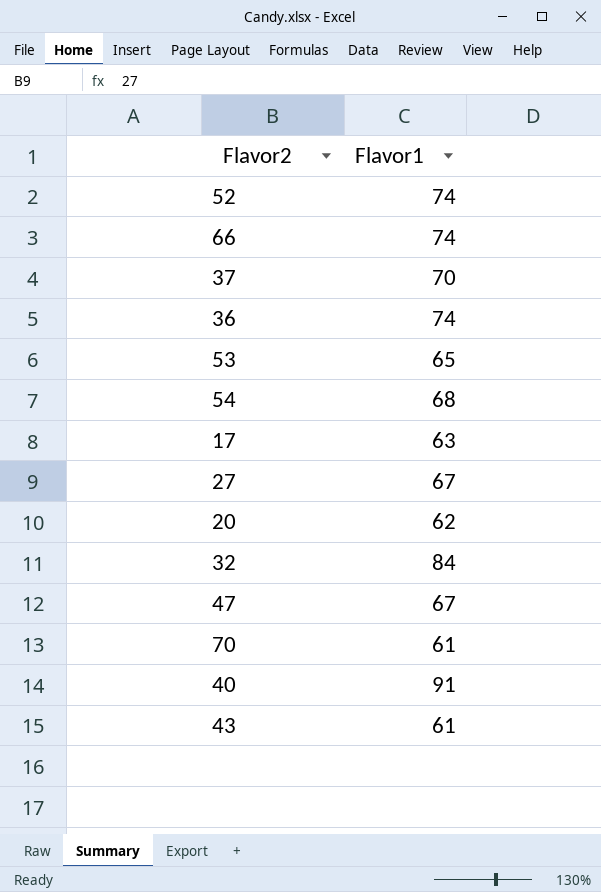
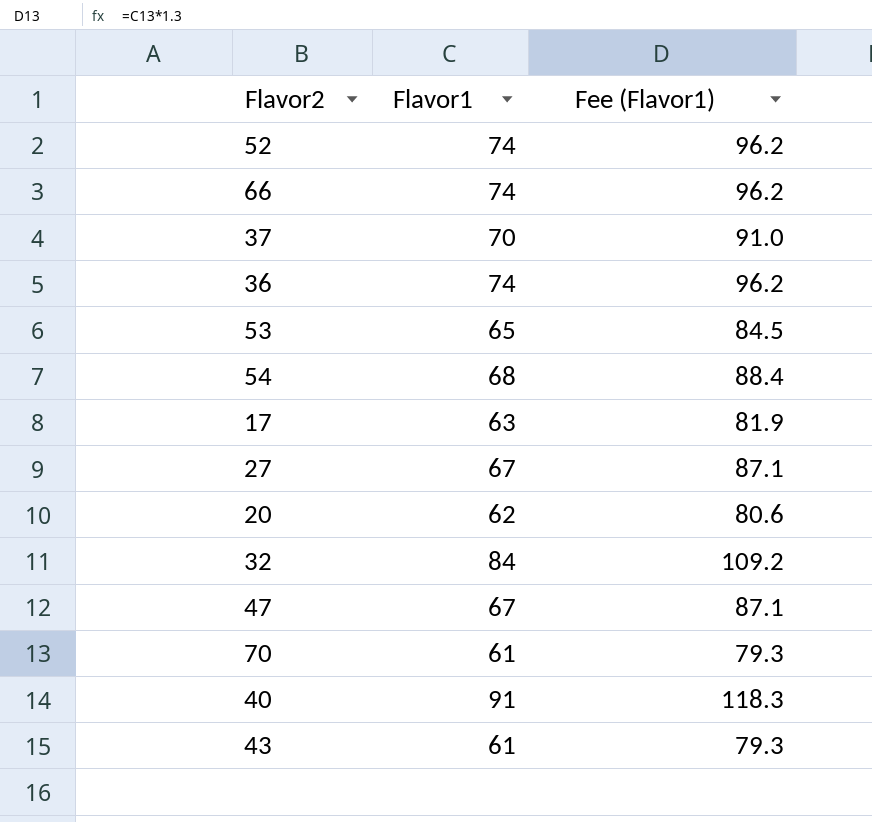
column Fee (Flavor1) | formula: none -> [Flavor1] * 1.3

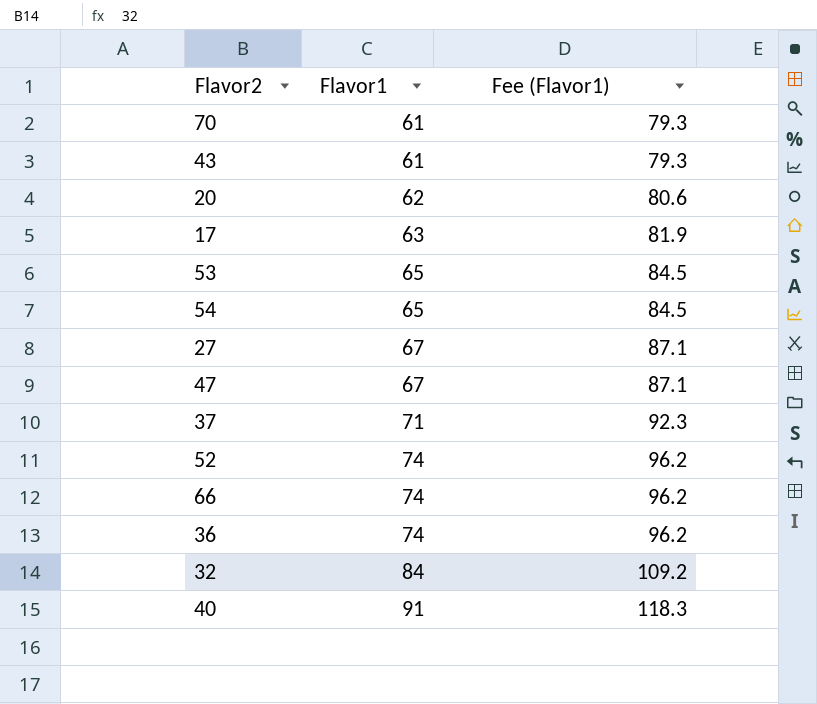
row order: none -> Flavor1 ascending
54 | Flavor1: 68 -> 65
54 | Fee (Flavor1): 88.4 -> 84.5
37 | Flavor1: 70 -> 71
37 | Fee (Flavor1): 91.0 -> 92.3

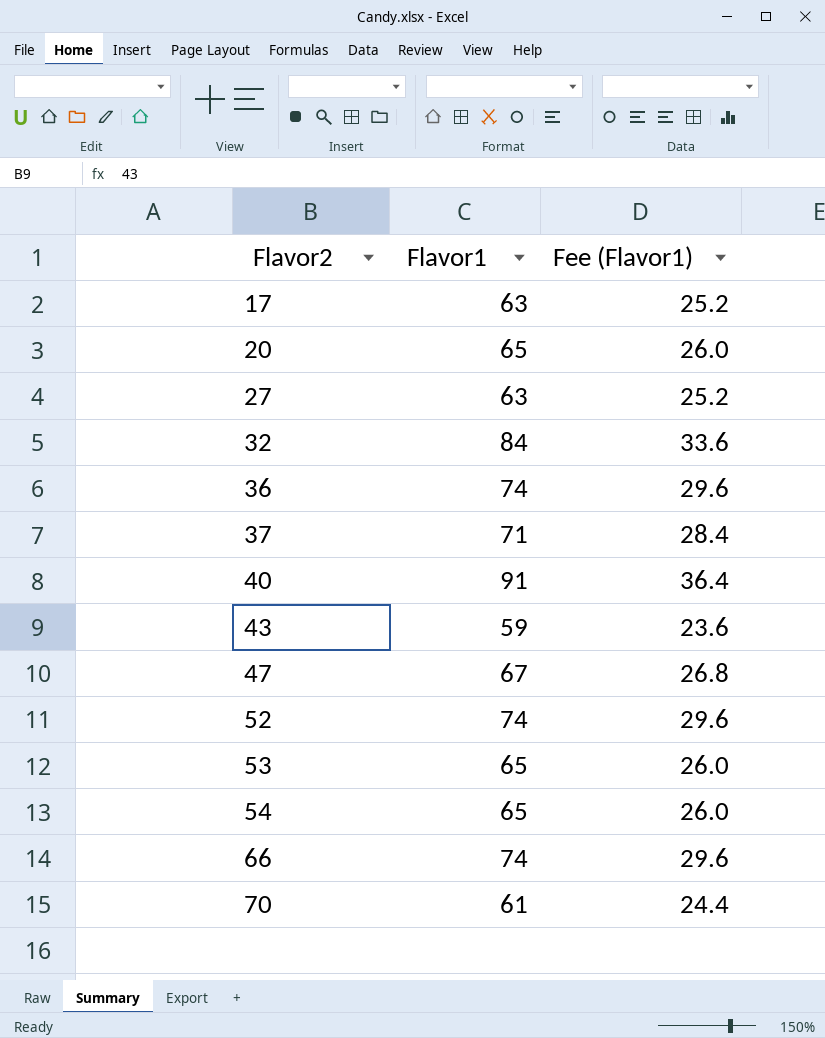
row order: Flavor1 ascending -> Flavor2 ascending
column Fee (Flavor1) | formula: [Flavor1] * 1.3 -> [Flavor1] * 0.4
20 | Flavor1: 62 -> 65
27 | Flavor1: 67 -> 63
43 | Flavor1: 61 -> 59

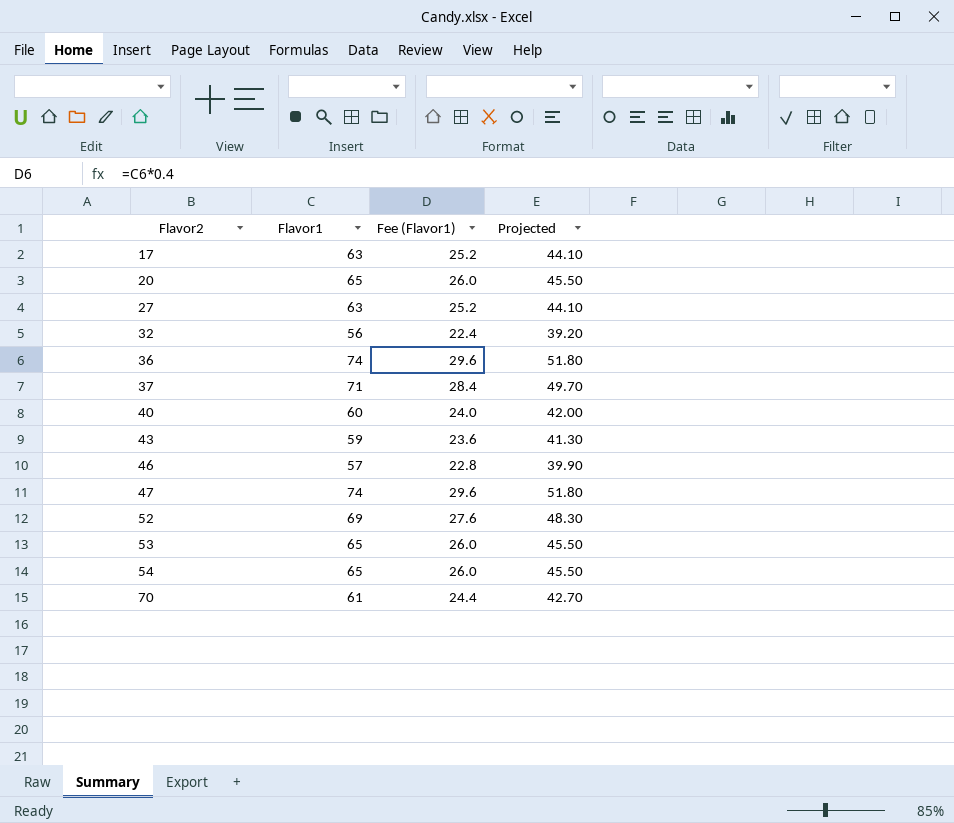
column Projected | formula: none -> [Flavor1] * 0.7
row 66: 74 | 29.6 -> none
32 | Flavor1: 84 -> 56
32 | Fee (Flavor1): 33.6 -> 22.4
40 | Flavor1: 91 -> 60
40 | Fee (Flavor1): 36.4 -> 24.0
row 46: none -> 57 | 22.8 | 39.90
47 | Flavor1: 67 -> 74
47 | Fee (Flavor1): 26.8 -> 29.6
52 | Flavor1: 74 -> 69
52 | Fee (Flavor1): 29.6 -> 27.6

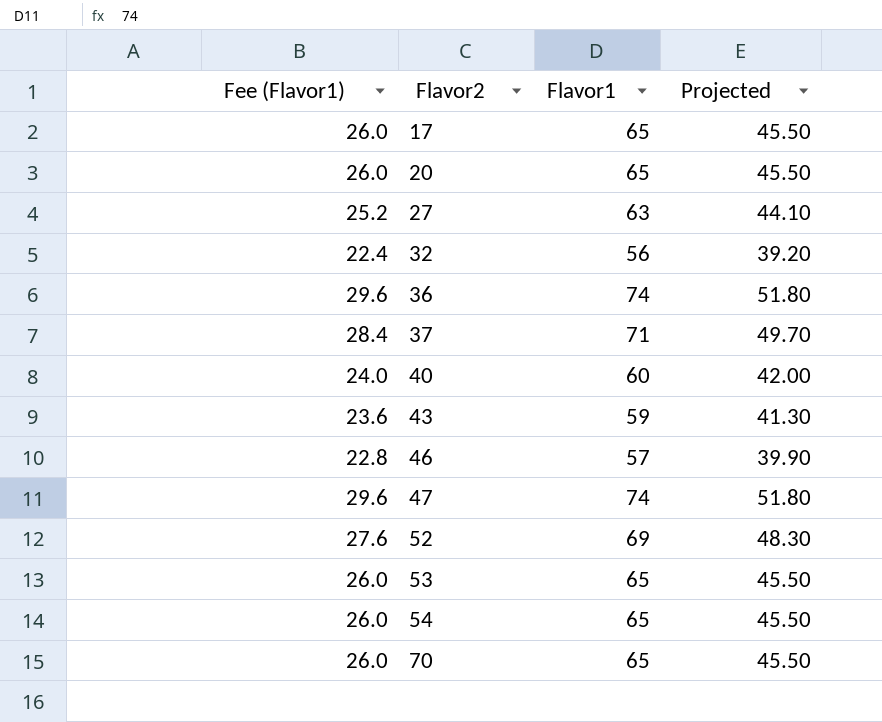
column Fee (Flavor1) | position: 3 -> 1
17 | Fee (Flavor1): 25.2 -> 26.0
17 | Flavor1: 63 -> 65
17 | Projected: 44.10 -> 45.50
70 | Fee (Flavor1): 24.4 -> 26.0
70 | Flavor1: 61 -> 65
70 | Projected: 42.70 -> 45.50

